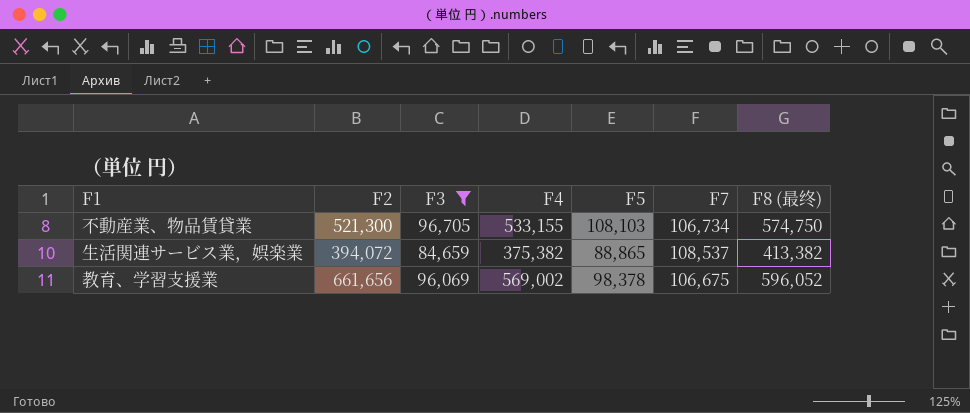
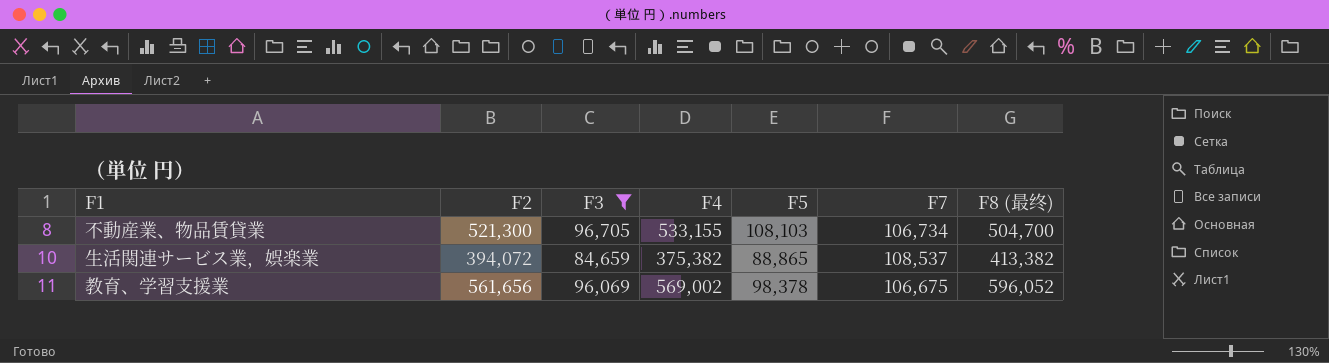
不動産業、物品賃貸業 | F8 (最终): 574,750 -> 504,700
教育、学習支援業 | F2: 661,656 -> 561,656

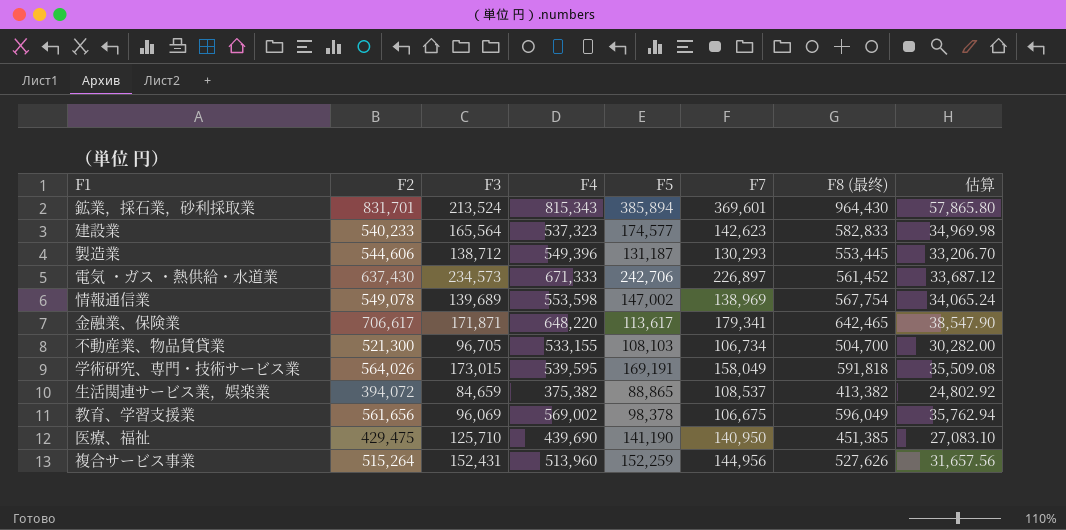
filter: F3 <= 96,705 -> none
column 估算 | formula: none -> [F8 (最终)] * 0.06
教育、学習支援業 | F8 (最终): 596,052 -> 596,049

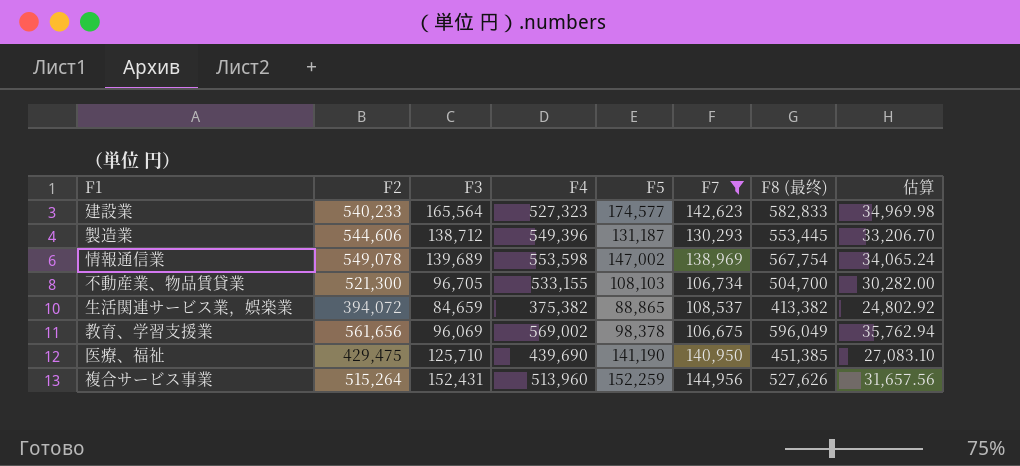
filter: none -> F7 <= 144,956
建設業 | F4: 537,323 -> 527,323

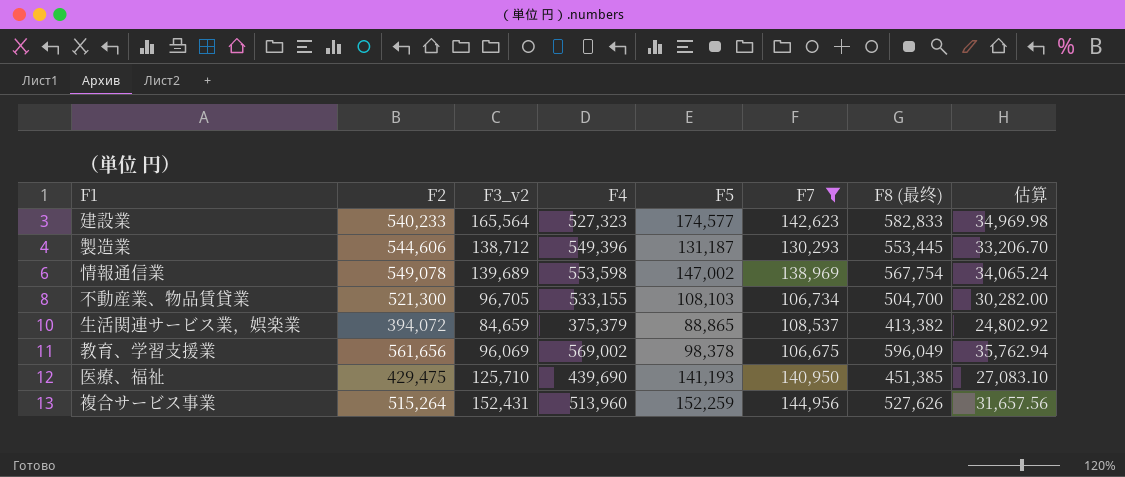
column name: F3 -> F3_v2
生活関連サービス業，娯楽業 | F4: 375,382 -> 375,379
医療、福祉 | F5: 141,190 -> 141,193

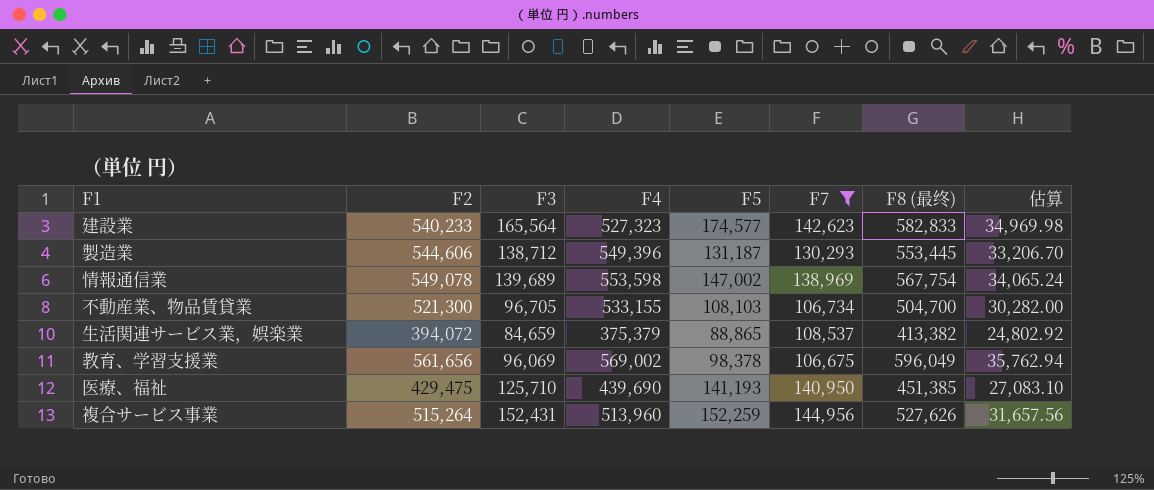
column name: F3_v2 -> F3

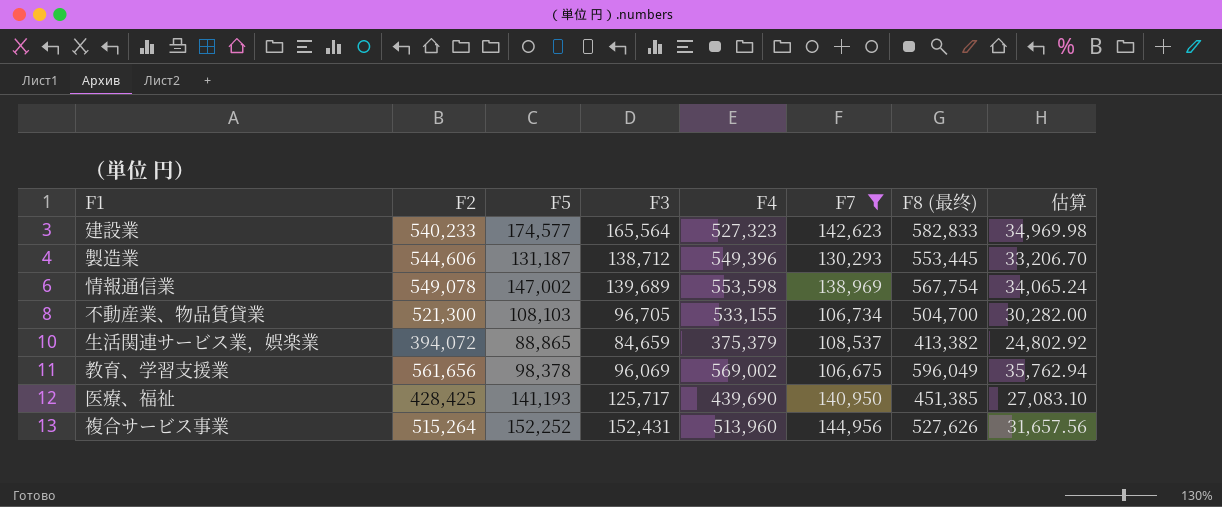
column F5 | position: 5 -> 3
医療、福祉 | F2: 429,475 -> 428,425
医療、福祉 | F3: 125,710 -> 125,717
複合サービス事業 | F5: 152,259 -> 152,252

